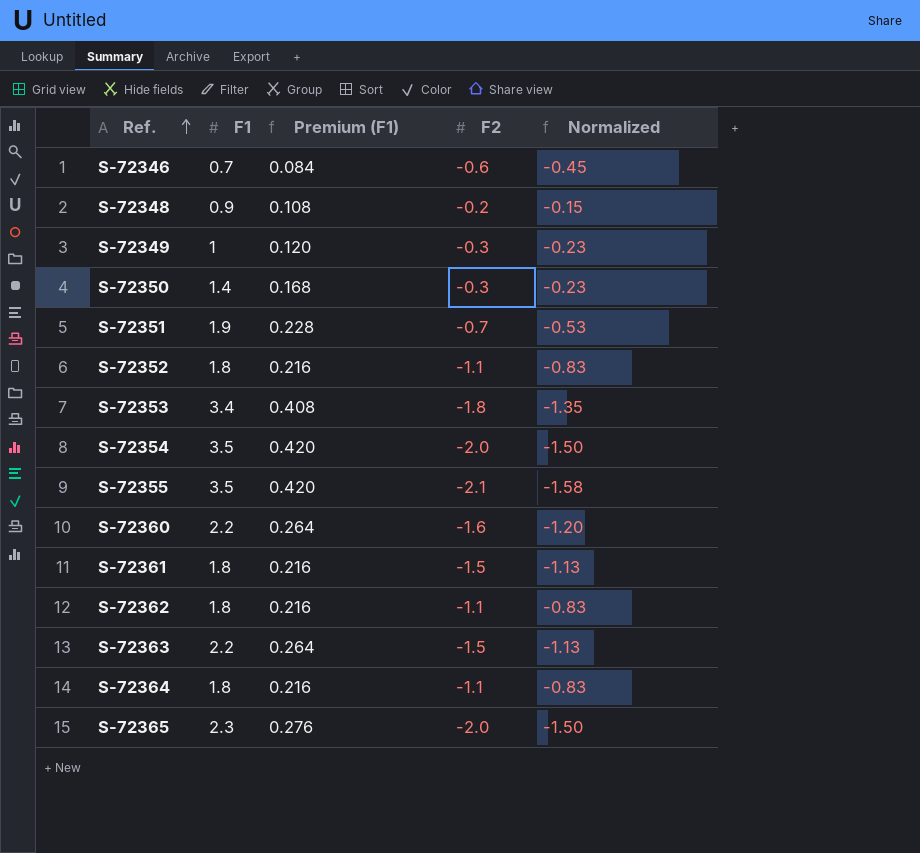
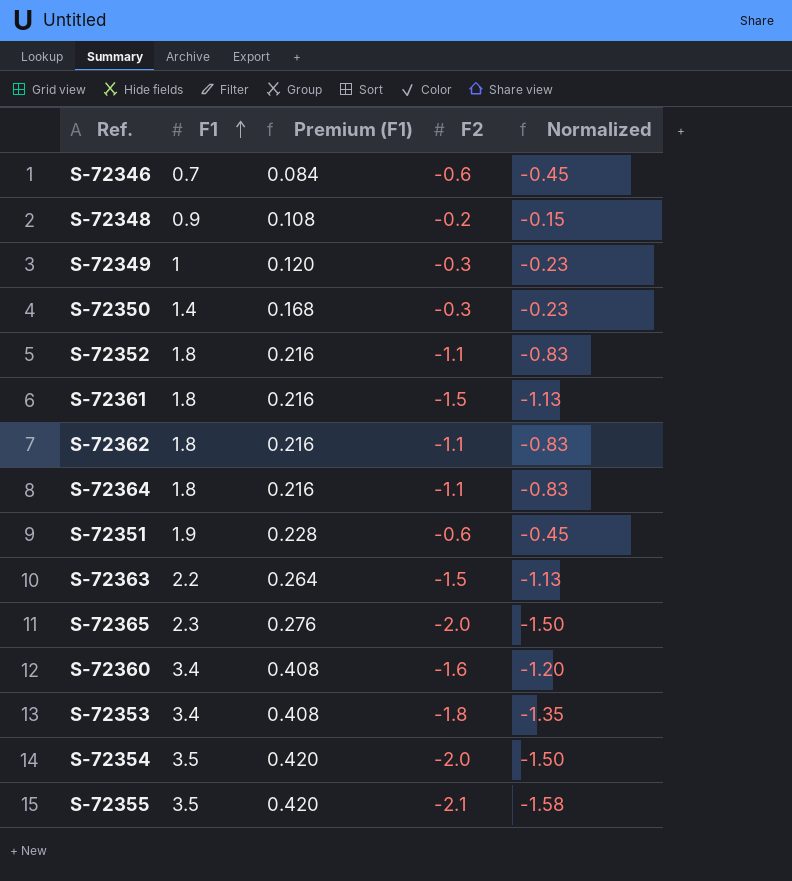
row order: Ref. ascending -> F1 ascending
S-72351 | F2: -0.7 -> -0.6
S-72351 | Normalized: -0.53 -> -0.45
S-72360 | F1: 2.2 -> 3.4
S-72360 | Premium (F1): 0.264 -> 0.408

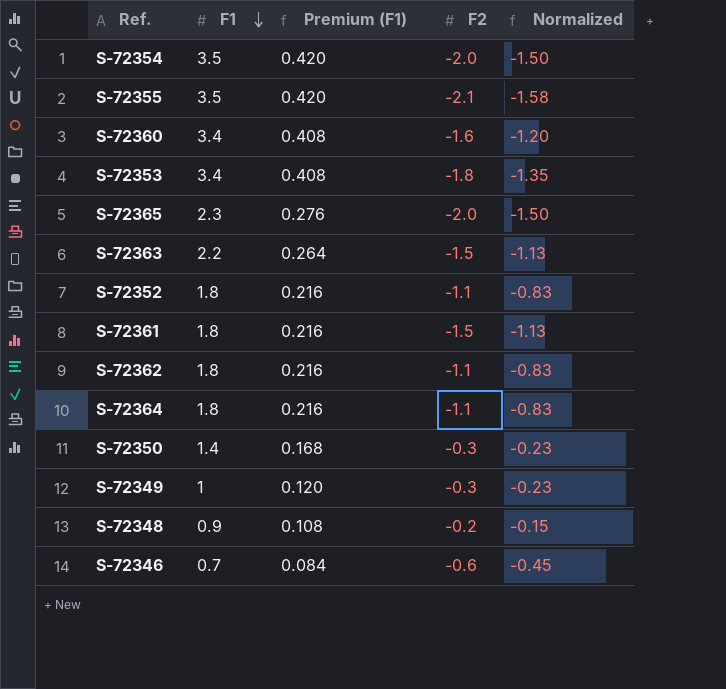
row order: F1 ascending -> F1 descending
row S-72351: 1.9 | 0.228 | -0.6 | -0.45 -> none

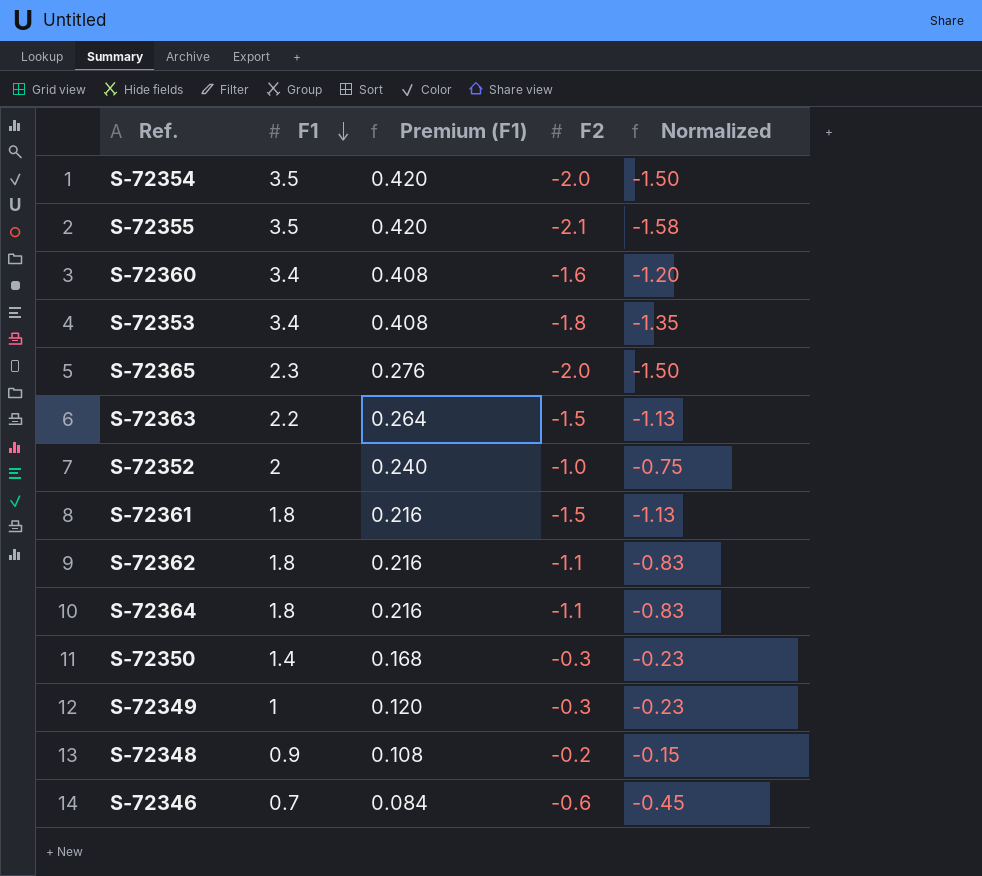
S-72352 | F1: 1.8 -> 2
S-72352 | Premium (F1): 0.216 -> 0.240
S-72352 | F2: -1.1 -> -1.0
S-72352 | Normalized: -0.83 -> -0.75

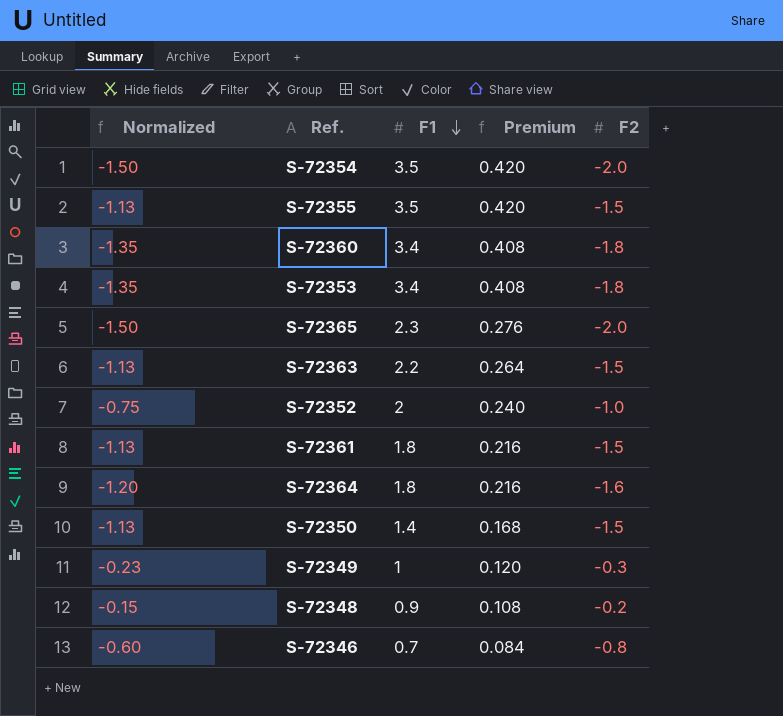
column Normalized | position: 5 -> 1
column name: Premium (F1) -> Premium
row S-72362: 1.8 | 0.216 | -1.1 | -0.83 -> none
S-72355 | Normalized: -1.58 -> -1.13
S-72355 | F2: -2.1 -> -1.5
S-72360 | Normalized: -1.20 -> -1.35
S-72360 | F2: -1.6 -> -1.8
S-72364 | Normalized: -0.83 -> -1.20
S-72364 | F2: -1.1 -> -1.6
S-72350 | Normalized: -0.23 -> -1.13
S-72350 | F2: -0.3 -> -1.5
S-72346 | Normalized: -0.45 -> -0.60
S-72346 | F2: -0.6 -> -0.8

